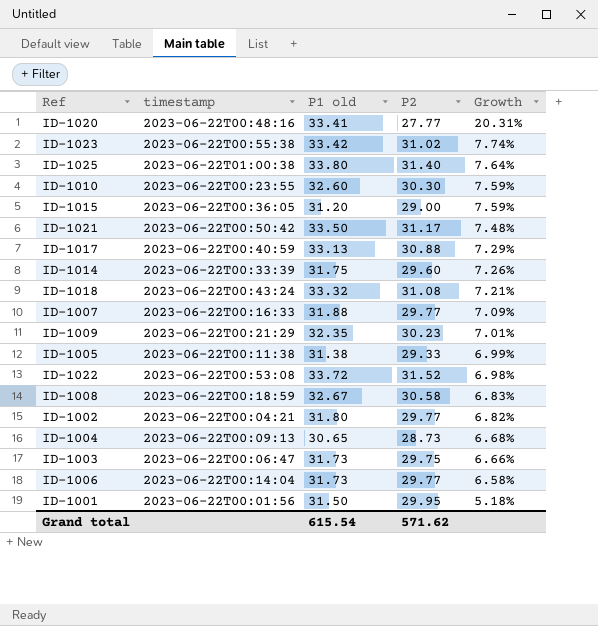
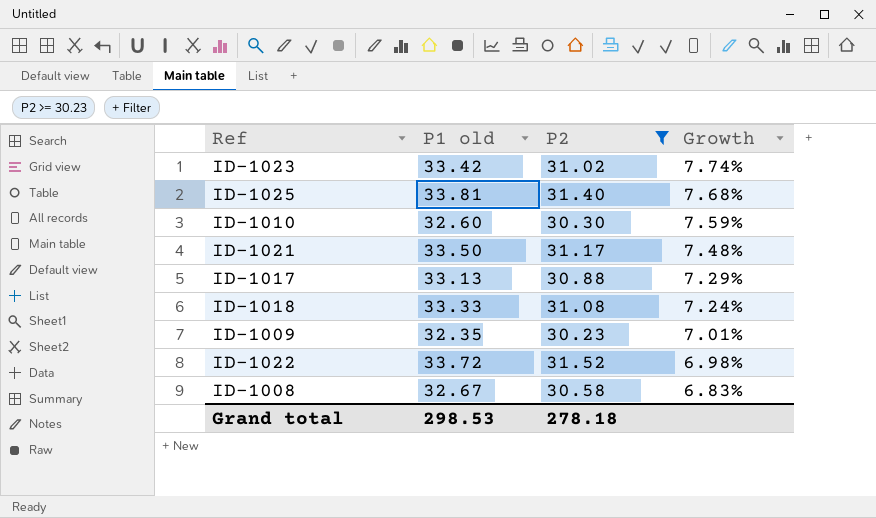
filter: none -> P2 >= 30.23
column timestamp | position: 2 -> none
ID-1025 | P1 old: 33.80 -> 33.81
ID-1025 | Growth: 7.64% -> 7.68%
ID-1018 | P1 old: 33.32 -> 33.33
ID-1018 | Growth: 7.21% -> 7.24%
Grand total | P1 old: 615.54 -> 298.53
Grand total | P2: 571.62 -> 278.18

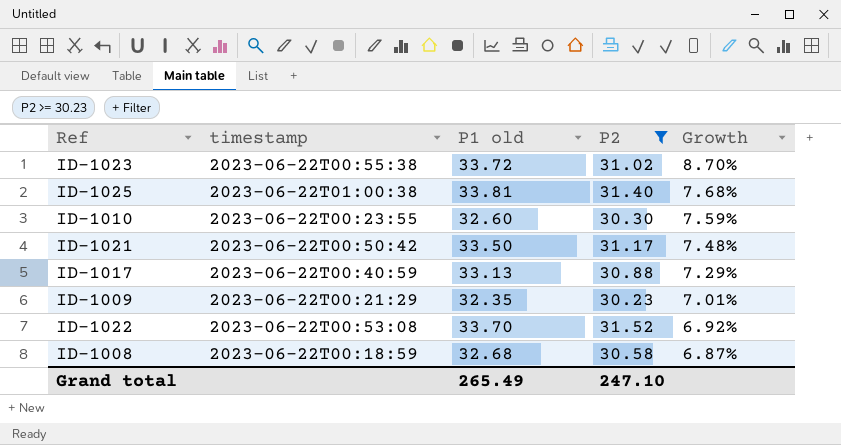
column timestamp | position: none -> 2
row ID-1018: 33.33 | 31.08 | 7.24% -> none
ID-1023 | P1 old: 33.42 -> 33.72
ID-1023 | Growth: 7.74% -> 8.70%
ID-1022 | P1 old: 33.72 -> 33.70
ID-1022 | Growth: 6.98% -> 6.92%
ID-1008 | P1 old: 32.67 -> 32.68
ID-1008 | Growth: 6.83% -> 6.87%
Grand total | P1 old: 298.53 -> 265.49
Grand total | P2: 278.18 -> 247.10

